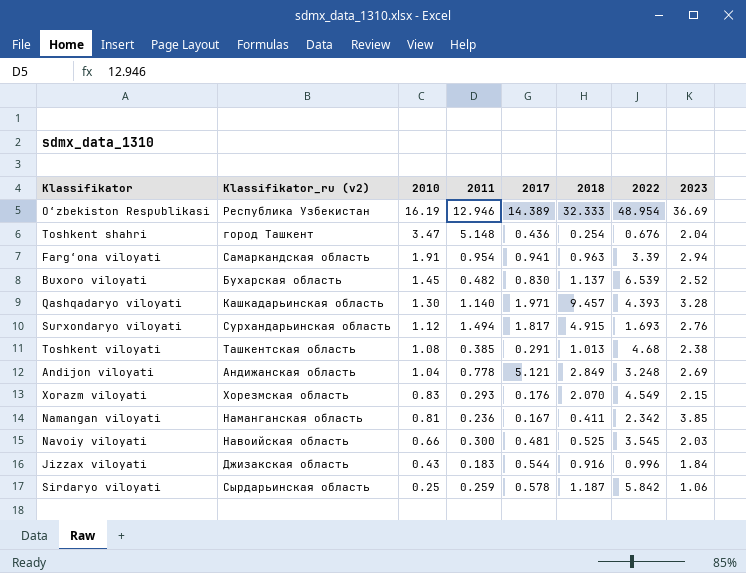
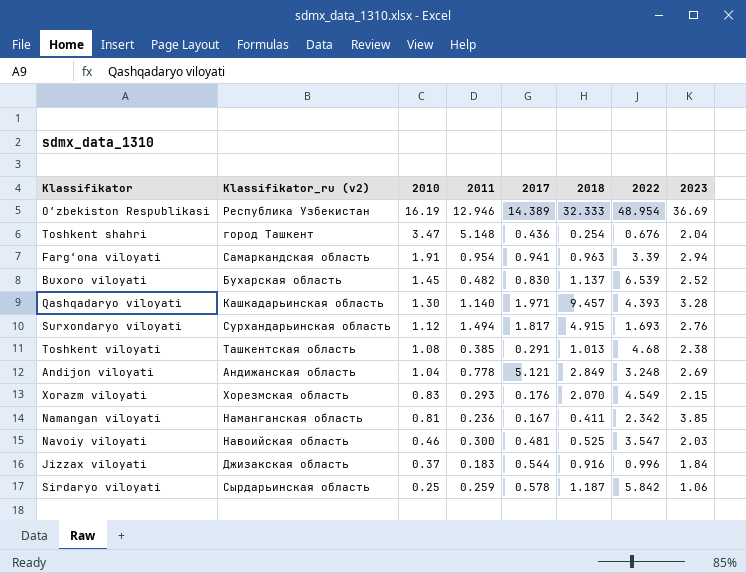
Navoiy viloyati | 2010: 0.66 -> 0.46
Navoiy viloyati | 2022: 3.545 -> 3.547
Jizzax viloyati | 2010: 0.43 -> 0.37

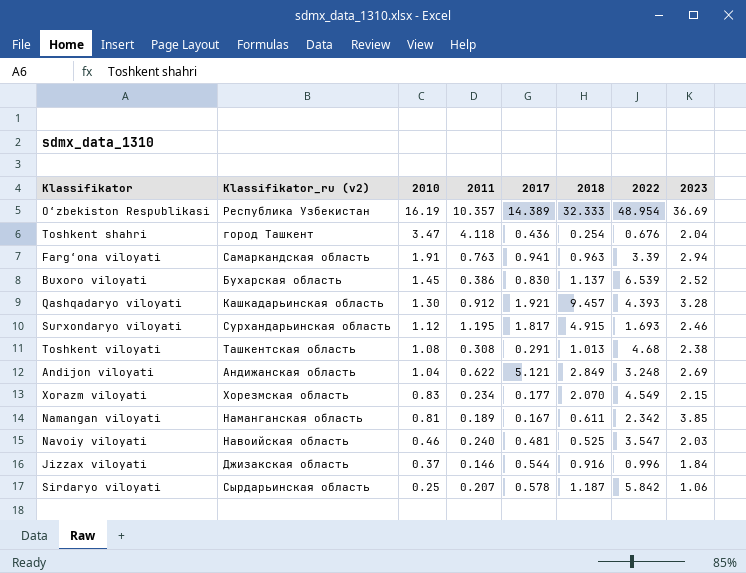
O‘zbekiston Respublikasi | 2011: 12.946 -> 10.357
Toshkent shahri | 2011: 5.148 -> 4.118
Farg‘ona viloyati | 2011: 0.954 -> 0.763
Buxoro viloyati | 2011: 0.482 -> 0.386
Qashqadaryo viloyati | 2011: 1.140 -> 0.912
Qashqadaryo viloyati | 2017: 1.971 -> 1.921
Surxondaryo viloyati | 2011: 1.494 -> 1.195
Surxondaryo viloyati | 2023: 2.76 -> 2.46
Toshkent viloyati | 2011: 0.385 -> 0.308
Andijon viloyati | 2011: 0.778 -> 0.622
Xorazm viloyati | 2011: 0.293 -> 0.234
Xorazm viloyati | 2017: 0.176 -> 0.177
Namangan viloyati | 2011: 0.236 -> 0.189
Namangan viloyati | 2018: 0.411 -> 0.611
Navoiy viloyati | 2011: 0.300 -> 0.240
Jizzax viloyati | 2011: 0.183 -> 0.146
Sirdaryo viloyati | 2011: 0.259 -> 0.207

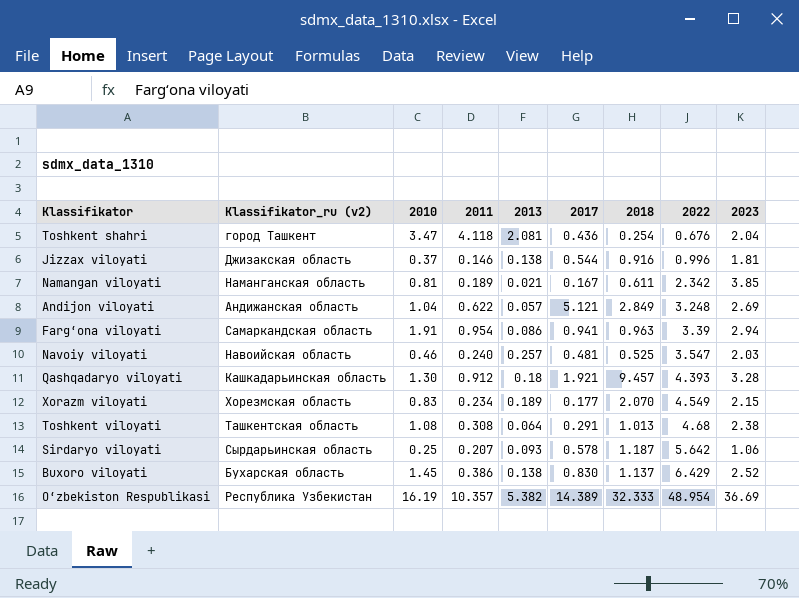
row order: 2010 descending -> 2022 ascending
column 2013 | position: none -> 5
row Surxondaryo viloyati: Сурхандарьинская область | 1.12 | 1.195 | 1.817 | 4.915 | 1.693 | 2.46 -> none
Jizzax viloyati | 2023: 1.84 -> 1.81
Farg‘ona viloyati | 2011: 0.763 -> 0.954
Sirdaryo viloyati | 2022: 5.842 -> 5.642
Buxoro viloyati | 2022: 6.539 -> 6.429

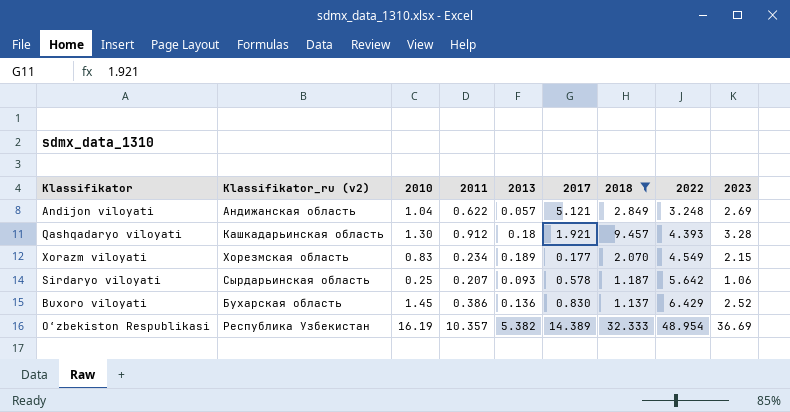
filter: none -> 2018 >= 1.137
Buxoro viloyati | 2013: 0.138 -> 0.136

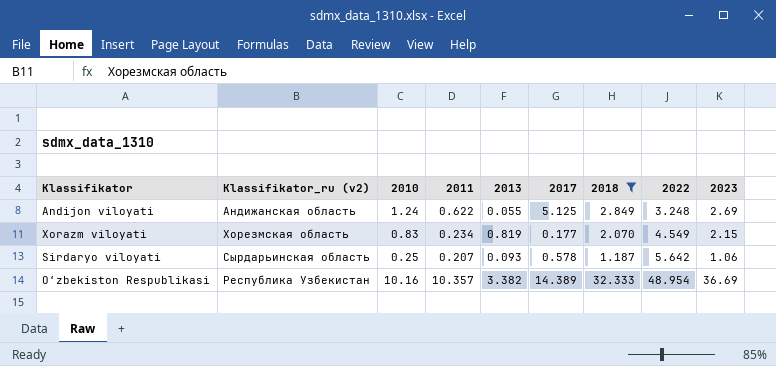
row Qashqadaryo viloyati: Кашкадарьинская область | 1.30 | 0.912 | 0.18 | 1.921 | 9.457 | 4.393 | 3.28 -> none
row Buxoro viloyati: Бухарская область | 1.45 | 0.386 | 0.136 | 0.830 | 1.137 | 6.429 | 2.52 -> none
Andijon viloyati | 2010: 1.04 -> 1.24
Andijon viloyati | 2013: 0.057 -> 0.055
Andijon viloyati | 2017: 5.121 -> 5.125
Xorazm viloyati | 2013: 0.189 -> 0.819
O‘zbekiston Respublikasi | 2010: 16.19 -> 10.16
O‘zbekiston Respublikasi | 2013: 5.382 -> 3.382

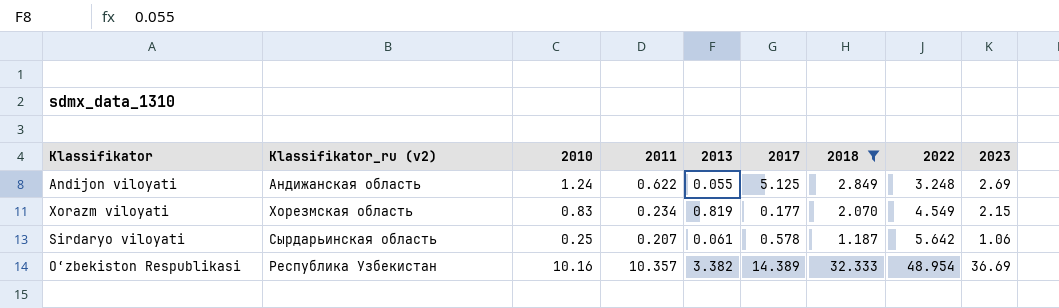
Sirdaryo viloyati | 2013: 0.093 -> 0.061

